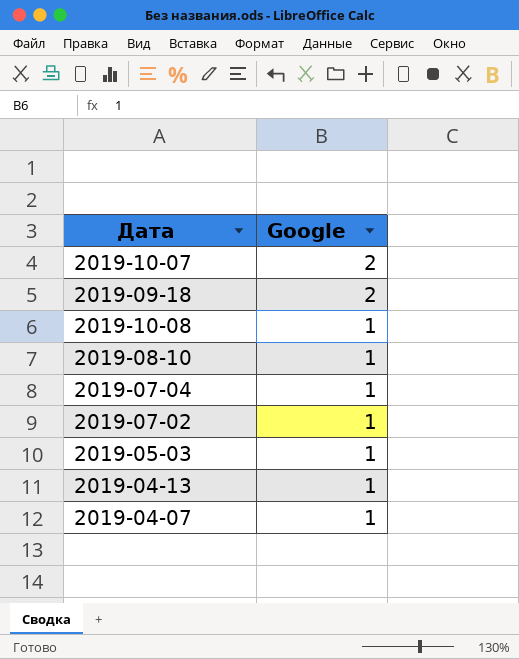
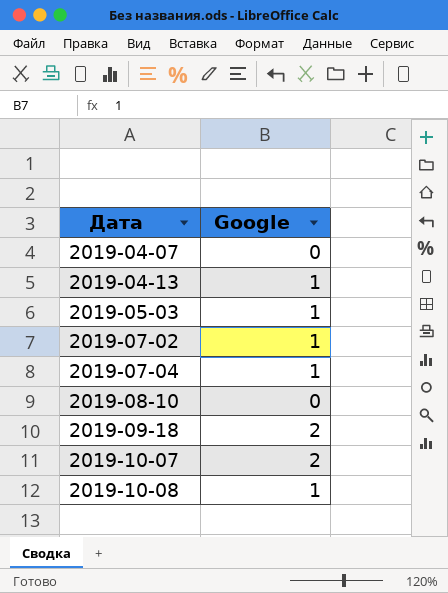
row order: Google descending -> Дата ascending
2019-04-07 | Google: 1 -> 0
2019-08-10 | Google: 1 -> 0

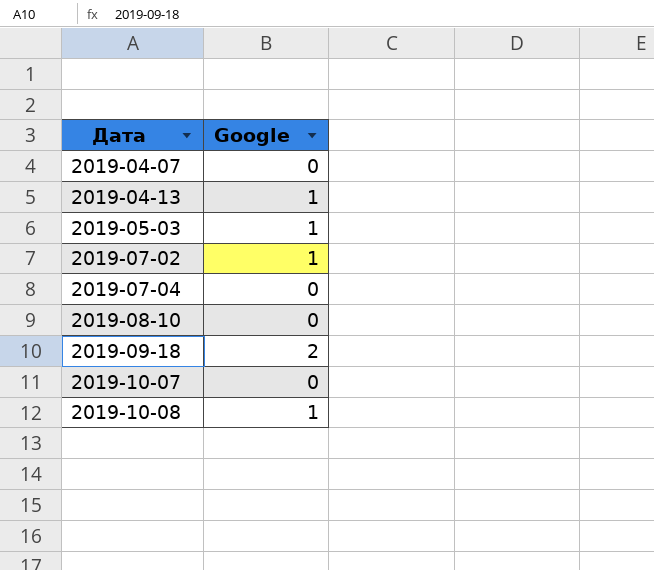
2019-07-04 | Google: 1 -> 0
2019-10-07 | Google: 2 -> 0

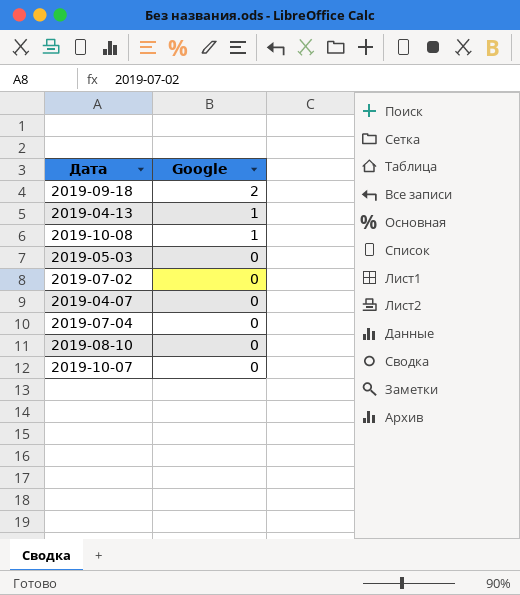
row order: Дата ascending -> Google descending
2019-05-03 | Google: 1 -> 0
2019-07-02 | Google: 1 -> 0

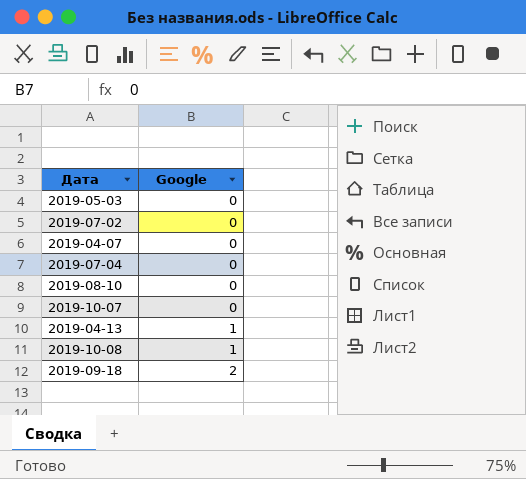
row order: Google descending -> Google ascending

